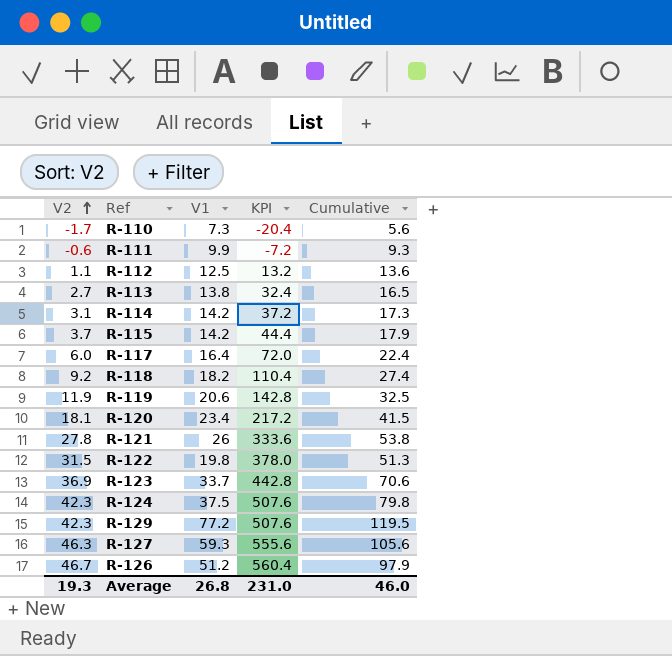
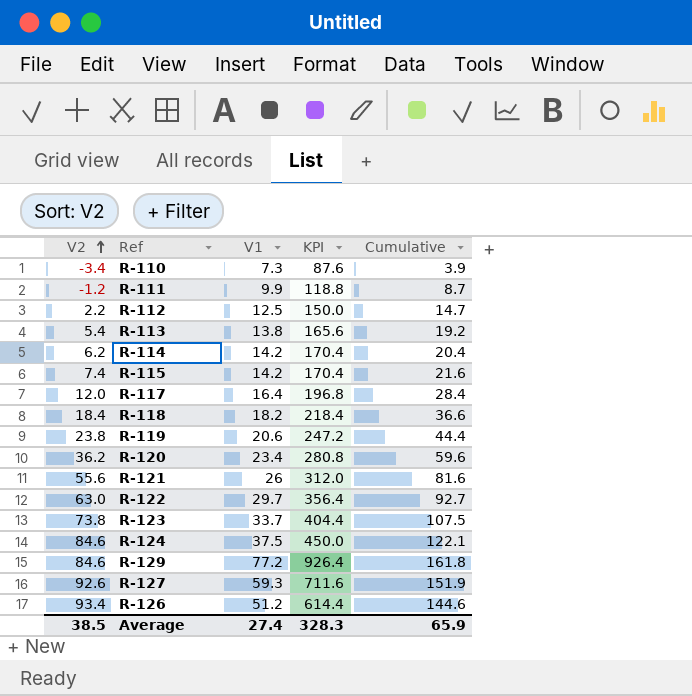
column KPI | formula: [V2] * 12 -> [V1] * 12
R-110 | V2: -1.7 -> -3.4
R-110 | Cumulative: 5.6 -> 3.9
R-111 | V2: -0.6 -> -1.2
R-111 | Cumulative: 9.3 -> 8.7
R-112 | V2: 1.1 -> 2.2
R-112 | Cumulative: 13.6 -> 14.7
R-113 | V2: 2.7 -> 5.4
R-113 | Cumulative: 16.5 -> 19.2
R-114 | V2: 3.1 -> 6.2
R-114 | Cumulative: 17.3 -> 20.4
R-115 | V2: 3.7 -> 7.4
R-115 | Cumulative: 17.9 -> 21.6
R-117 | V2: 6.0 -> 12.0
R-117 | Cumulative: 22.4 -> 28.4
R-118 | V2: 9.2 -> 18.4
R-118 | Cumulative: 27.4 -> 36.6
R-119 | V2: 11.9 -> 23.8
R-119 | Cumulative: 32.5 -> 44.4
R-120 | V2: 18.1 -> 36.2
R-120 | Cumulative: 41.5 -> 59.6
R-121 | V2: 27.8 -> 55.6
R-121 | Cumulative: 53.8 -> 81.6
R-122 | V2: 31.5 -> 63.0
R-122 | V1: 19.8 -> 29.7
R-122 | Cumulative: 51.3 -> 92.7
R-123 | V2: 36.9 -> 73.8
R-123 | Cumulative: 70.6 -> 107.5
R-124 | V2: 42.3 -> 84.6
R-124 | Cumulative: 79.8 -> 122.1
R-129 | V2: 42.3 -> 84.6
R-129 | Cumulative: 119.5 -> 161.8
R-127 | V2: 46.3 -> 92.6
R-127 | Cumulative: 105.6 -> 151.9
R-126 | V2: 46.7 -> 93.4
R-126 | Cumulative: 97.9 -> 144.6
Average | V2: 19.3 -> 38.5
Average | V1: 26.8 -> 27.4
Average | KPI: 231.0 -> 328.3
Average | Cumulative: 46.0 -> 65.9

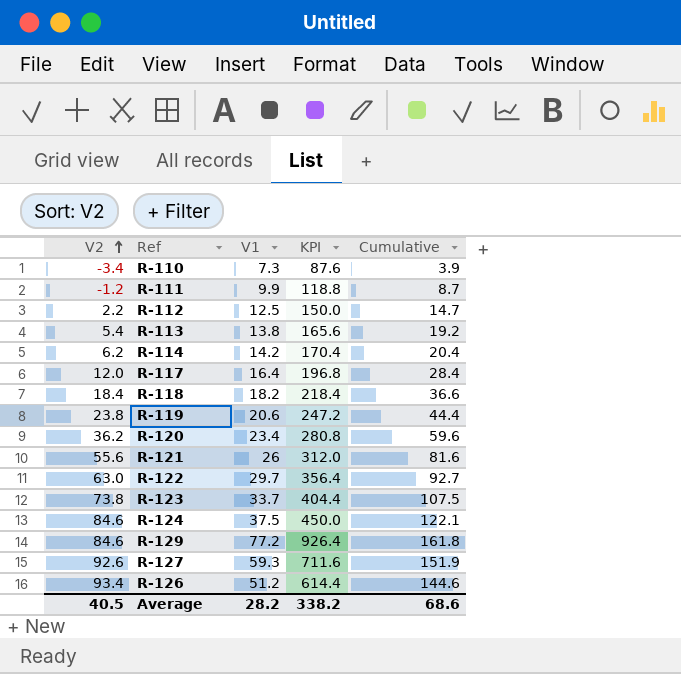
row R-115: 7.4 | 14.2 | 170.4 | 21.6 -> none
Average | V2: 38.5 -> 40.5
Average | V1: 27.4 -> 28.2
Average | KPI: 328.3 -> 338.2
Average | Cumulative: 65.9 -> 68.6

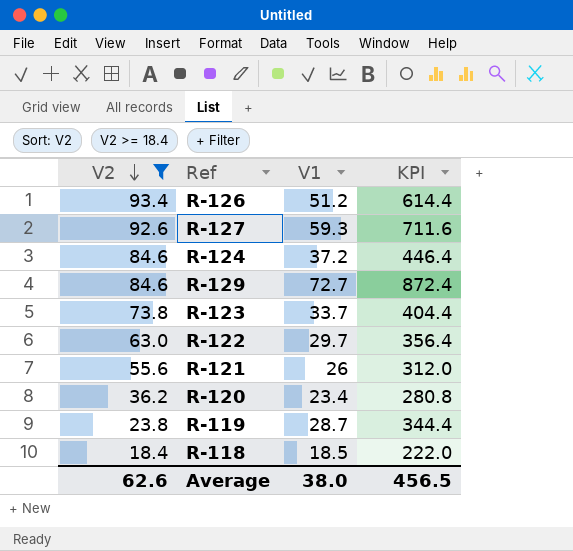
filter: none -> V2 >= 18.4
row order: V2 ascending -> V2 descending
column Cumulative | formula: [V2] + [V1] -> none
R-124 | V1: 37.5 -> 37.2
R-124 | KPI: 450.0 -> 446.4
R-129 | V1: 77.2 -> 72.7
R-129 | KPI: 926.4 -> 872.4
R-119 | V1: 20.6 -> 28.7
R-119 | KPI: 247.2 -> 344.4
R-118 | V1: 18.2 -> 18.5
R-118 | KPI: 218.4 -> 222.0
Average | V2: 40.5 -> 62.6
Average | V1: 28.2 -> 38.0
Average | KPI: 338.2 -> 456.5

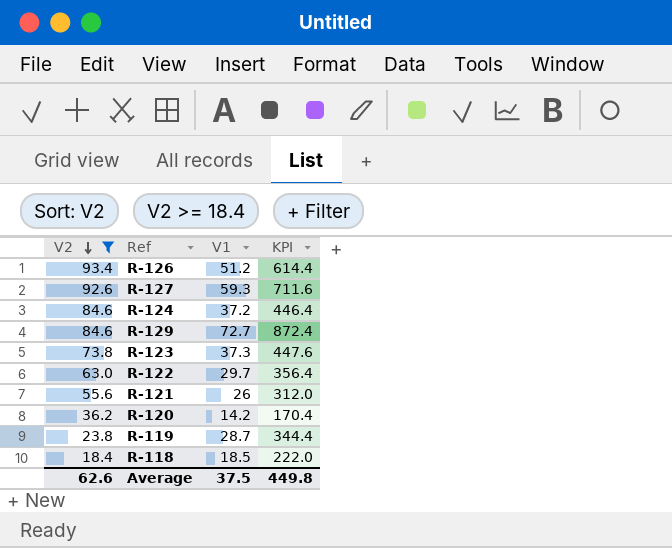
R-123 | V1: 33.7 -> 37.3
R-123 | KPI: 404.4 -> 447.6
R-120 | V1: 23.4 -> 14.2
R-120 | KPI: 280.8 -> 170.4
Average | V1: 38.0 -> 37.5
Average | KPI: 456.5 -> 449.8

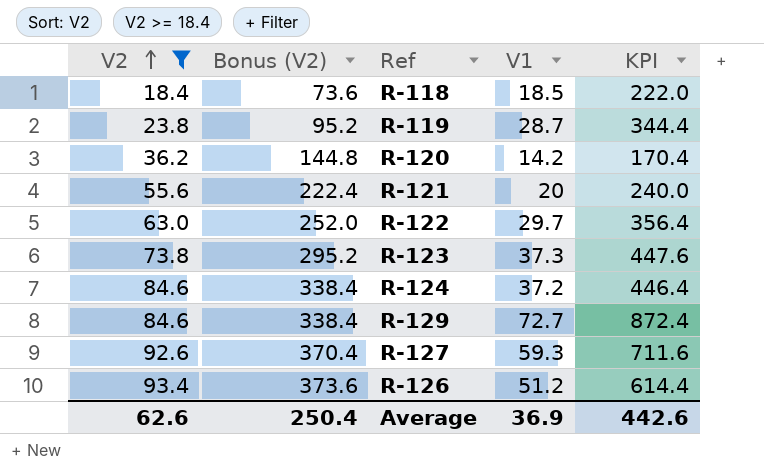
row order: V2 descending -> V2 ascending
column Bonus (V2) | formula: none -> [V2] * 4
R-121 | V1: 26 -> 20
R-121 | KPI: 312.0 -> 240.0
Average | V1: 37.5 -> 36.9
Average | KPI: 449.8 -> 442.6

